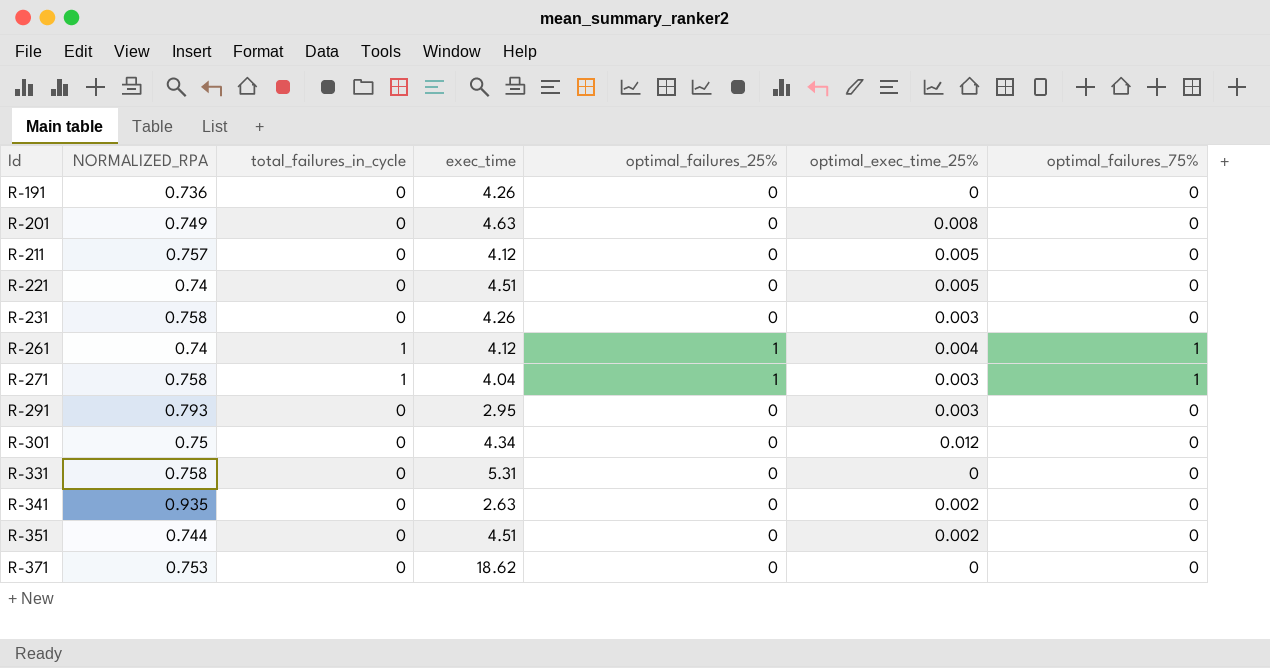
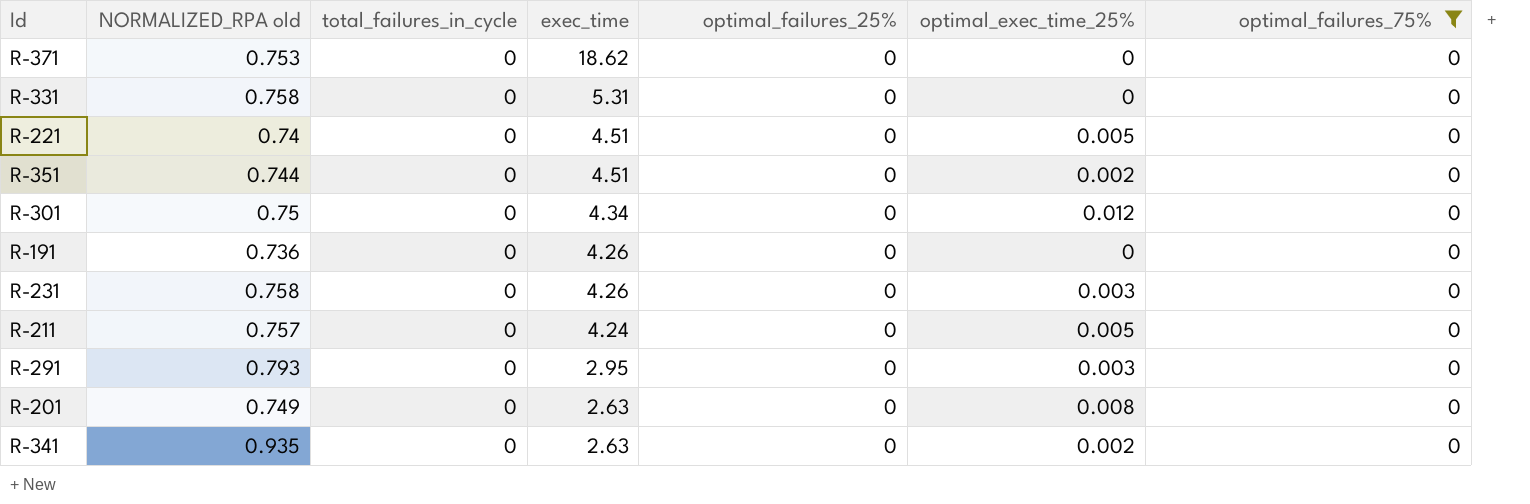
filter: none -> optimal_failures_75% = 0
row order: Id ascending -> exec_time descending
column name: NORMALIZED_RPA -> NORMALIZED_RPA old
R-211 | exec_time: 4.12 -> 4.24
R-201 | exec_time: 4.63 -> 2.63

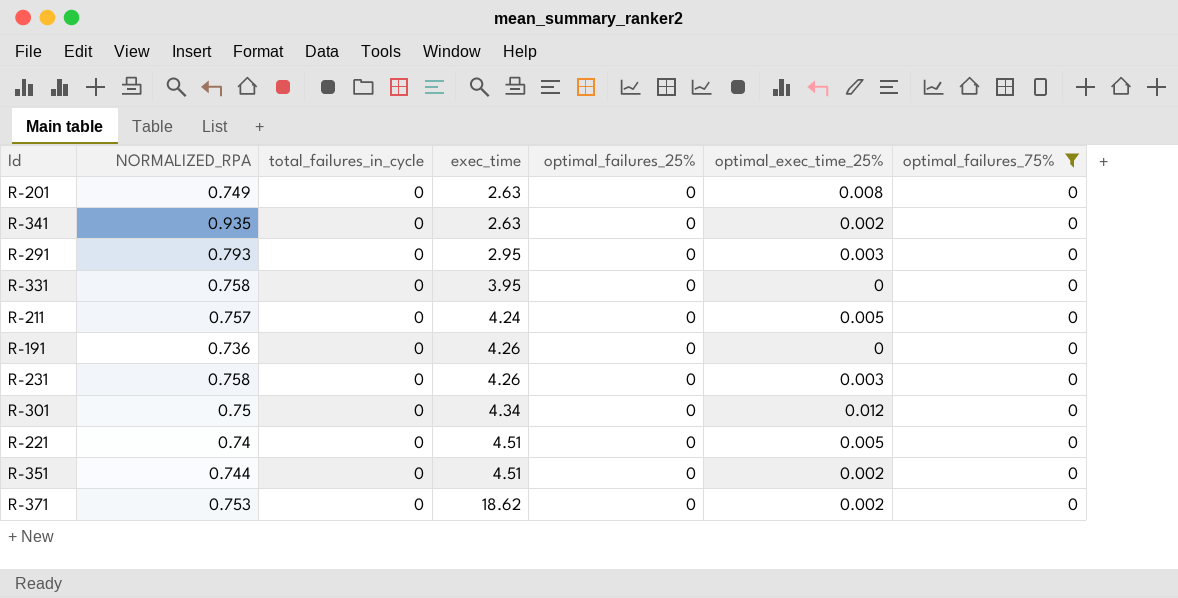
row order: exec_time descending -> exec_time ascending
column name: NORMALIZED_RPA old -> NORMALIZED_RPA
R-331 | exec_time: 5.31 -> 3.95
R-371 | optimal_exec_time_25%: 0 -> 0.002

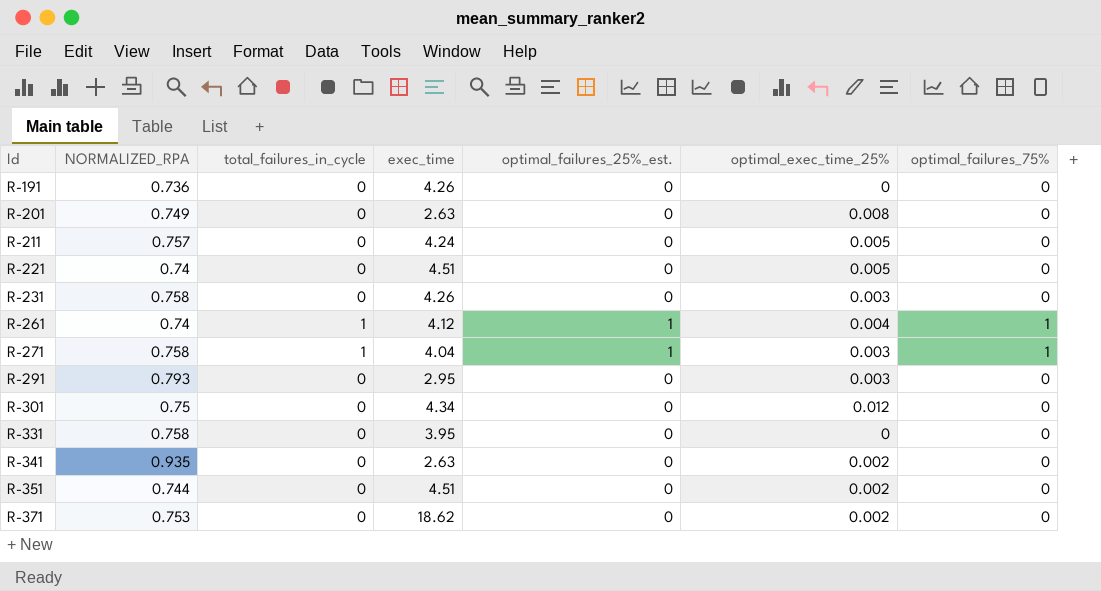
filter: optimal_failures_75% = 0 -> none
row order: exec_time ascending -> Id ascending
column name: optimal_failures_25% -> optimal_failures_25%_est.

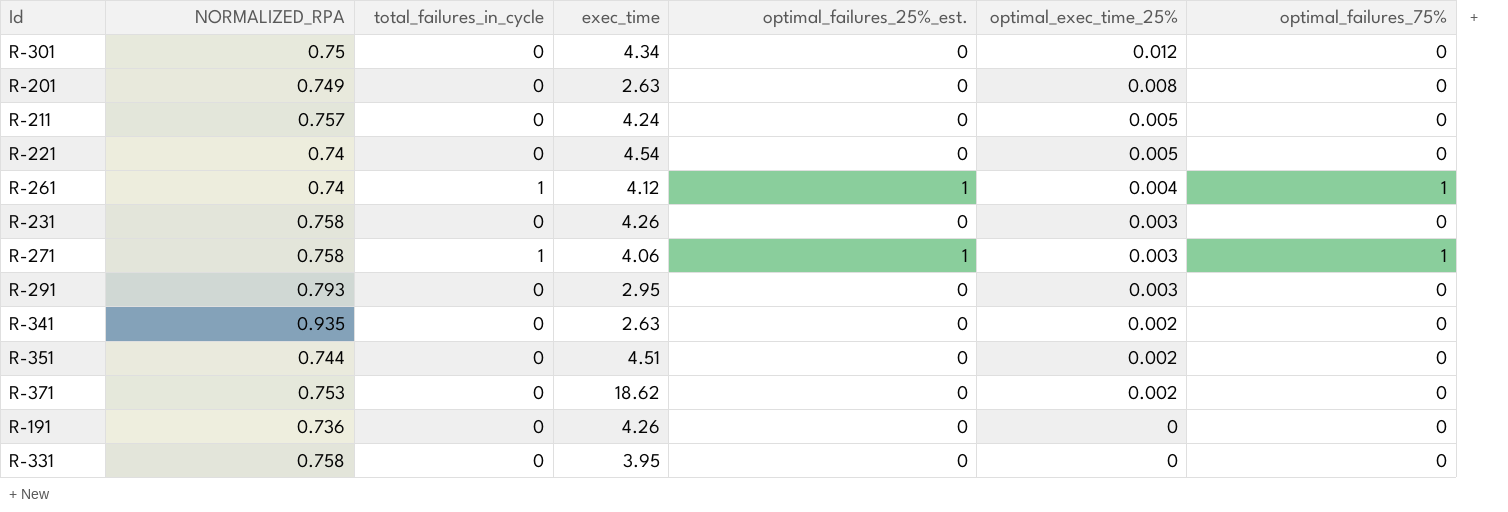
row order: Id ascending -> optimal_exec_time_25% descending
R-221 | exec_time: 4.51 -> 4.54
R-271 | exec_time: 4.04 -> 4.06

